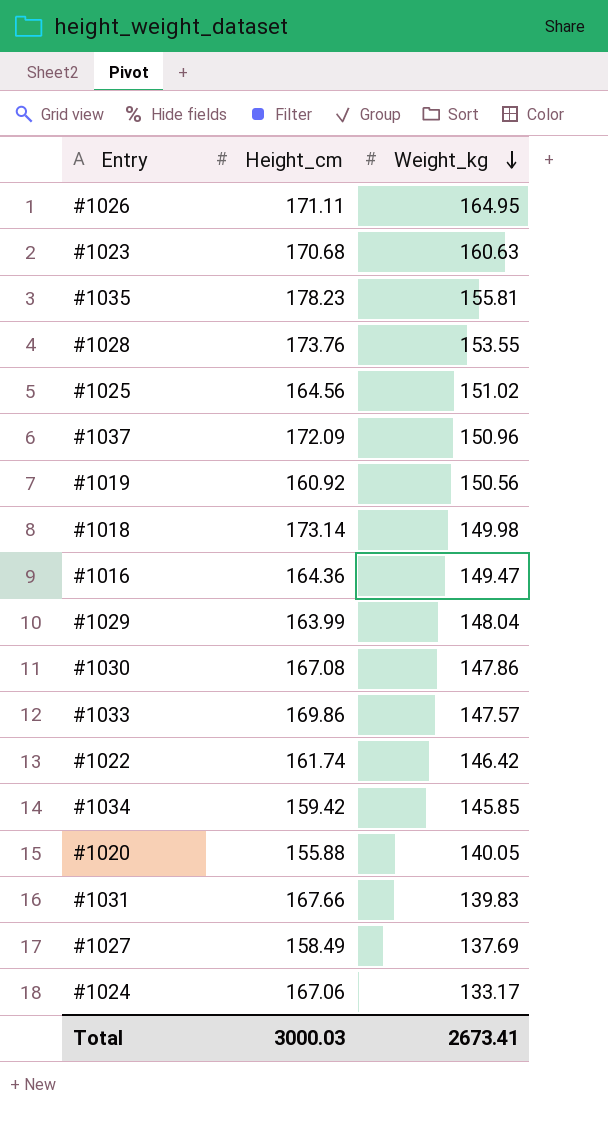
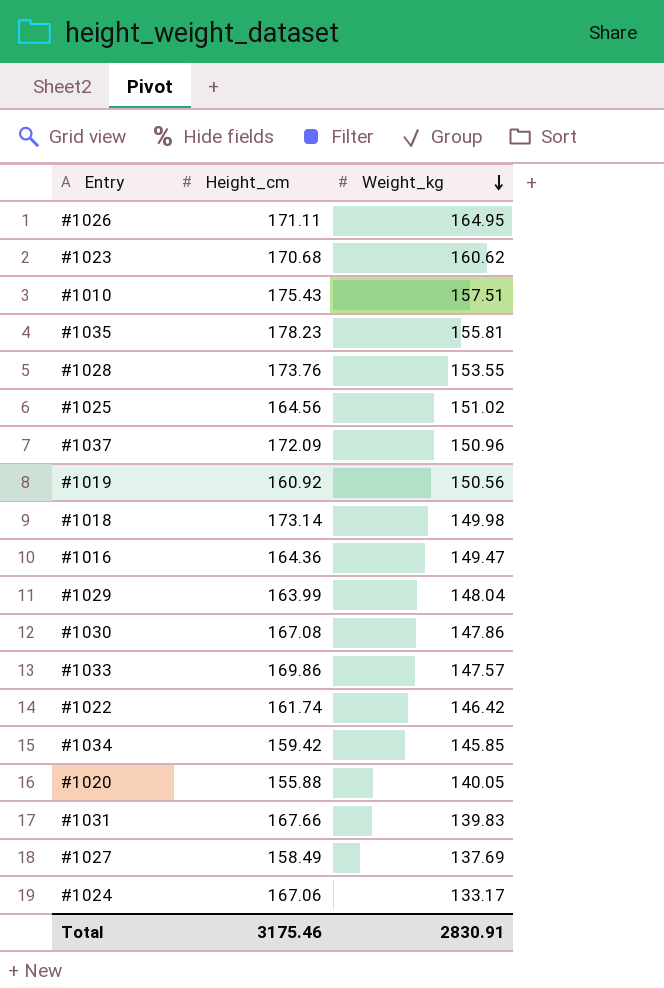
#1023 | Weight_kg: 160.63 -> 160.62
row #1010: none -> 175.43 | 157.51
Total | Height_cm: 3000.03 -> 3175.46
Total | Weight_kg: 2673.41 -> 2830.91

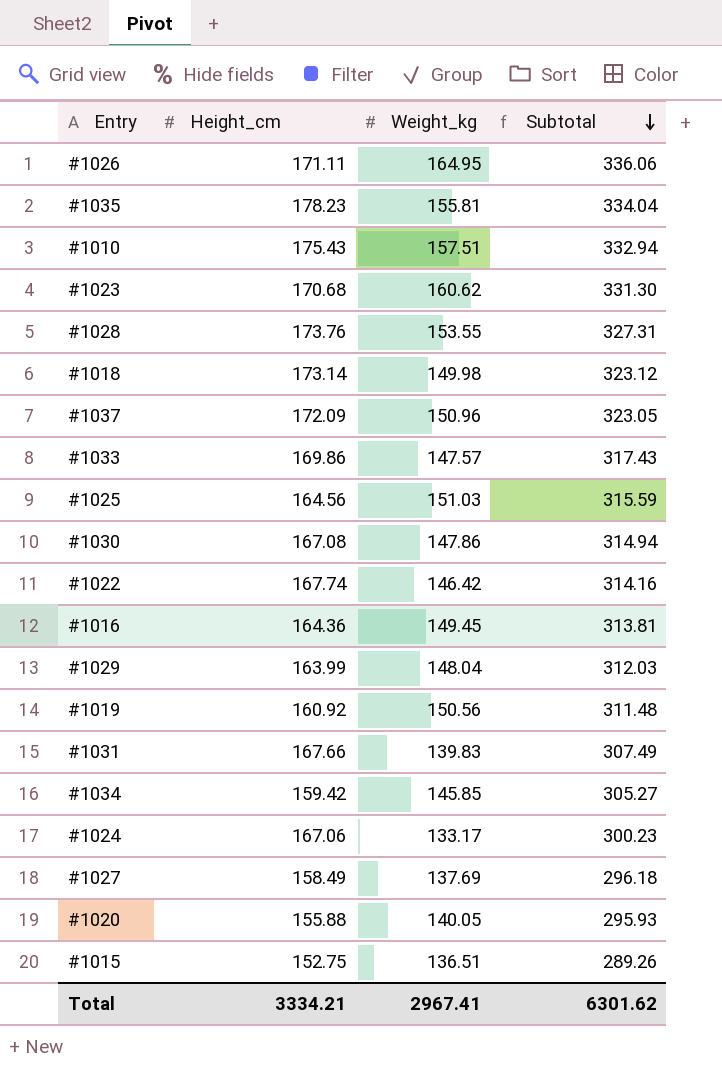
row order: Weight_kg descending -> Subtotal descending
column Subtotal | formula: none -> [Height_cm] + [Weight_kg]
#1025 | Weight_kg: 151.02 -> 151.03
#1022 | Height_cm: 161.74 -> 167.74
#1016 | Weight_kg: 149.47 -> 149.45
row #1015: none -> 152.75 | 136.51 | 289.26
Total | Height_cm: 3175.46 -> 3334.21
Total | Weight_kg: 2830.91 -> 2967.41

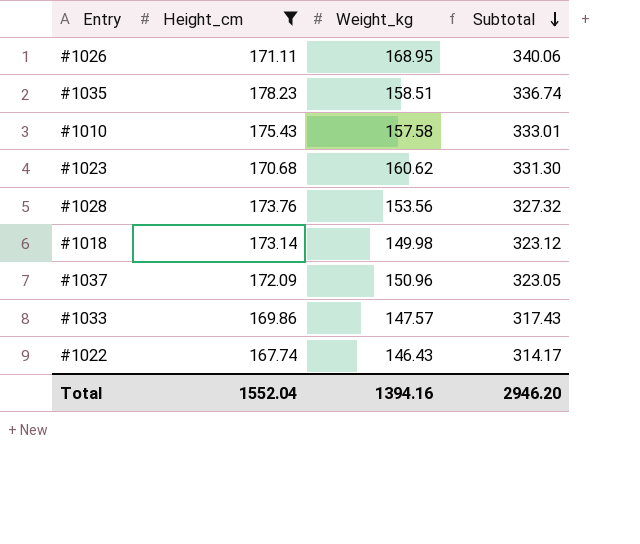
filter: none -> Height_cm >= 167.74
#1026 | Weight_kg: 164.95 -> 168.95
#1026 | Subtotal: 336.06 -> 340.06
#1035 | Weight_kg: 155.81 -> 158.51
#1035 | Subtotal: 334.04 -> 336.74
#1010 | Weight_kg: 157.51 -> 157.58
#1010 | Subtotal: 332.94 -> 333.01
#1028 | Weight_kg: 153.55 -> 153.56
#1028 | Subtotal: 327.31 -> 327.32
#1022 | Weight_kg: 146.42 -> 146.43
#1022 | Subtotal: 314.16 -> 314.17
Total | Height_cm: 3334.21 -> 1552.04
Total | Weight_kg: 2967.41 -> 1394.16
Total | Subtotal: 6301.62 -> 2946.20

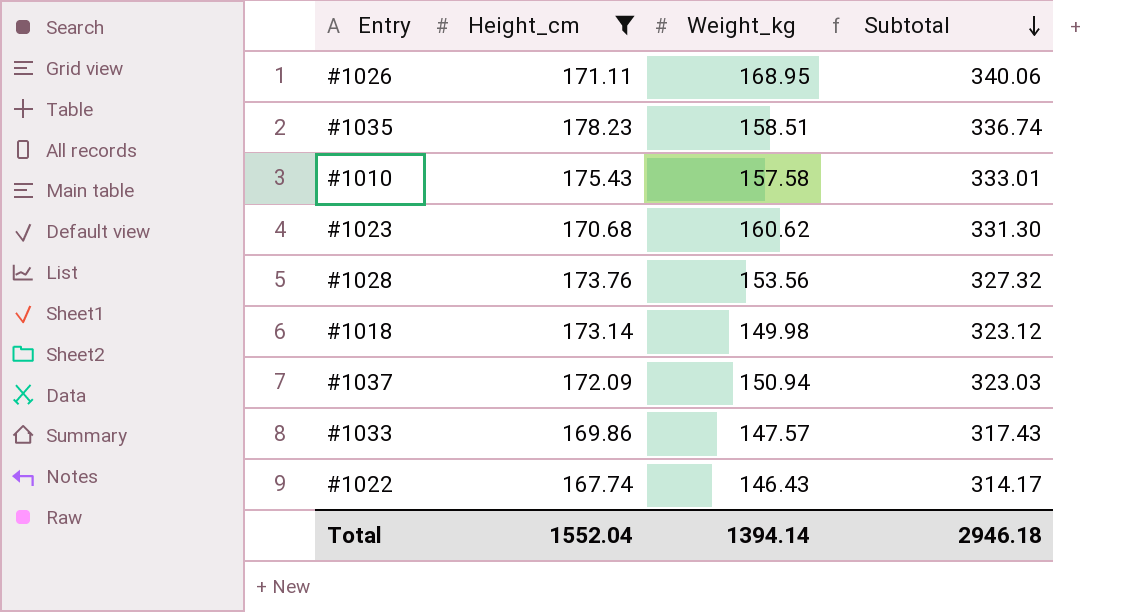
#1037 | Weight_kg: 150.96 -> 150.94
#1037 | Subtotal: 323.05 -> 323.03
Total | Weight_kg: 1394.16 -> 1394.14
Total | Subtotal: 2946.20 -> 2946.18

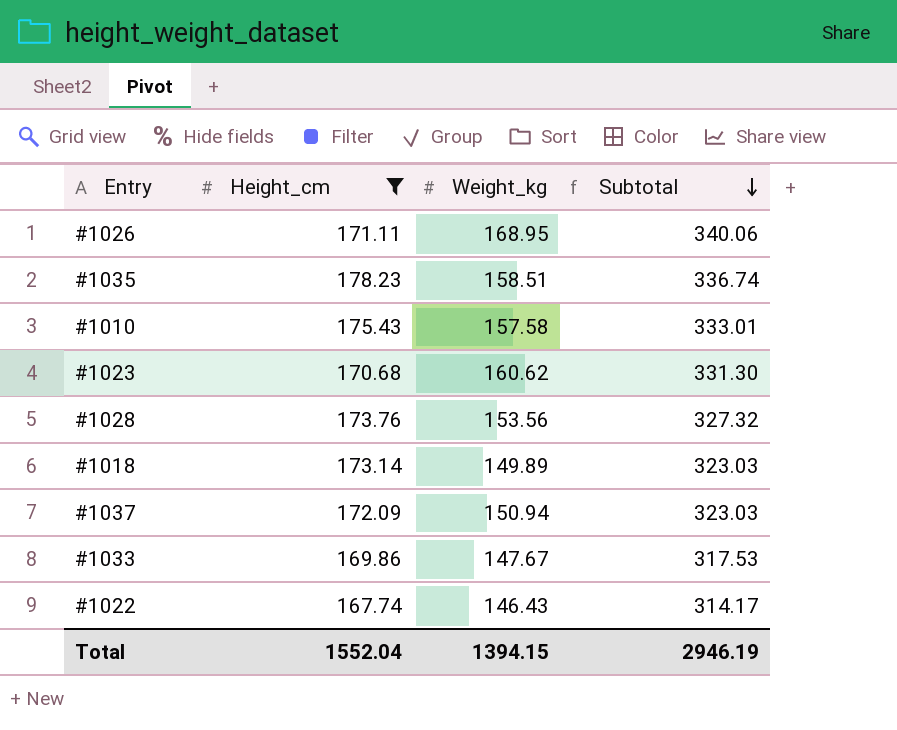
#1018 | Weight_kg: 149.98 -> 149.89
#1018 | Subtotal: 323.12 -> 323.03
#1033 | Weight_kg: 147.57 -> 147.67
#1033 | Subtotal: 317.43 -> 317.53
Total | Weight_kg: 1394.14 -> 1394.15
Total | Subtotal: 2946.18 -> 2946.19

